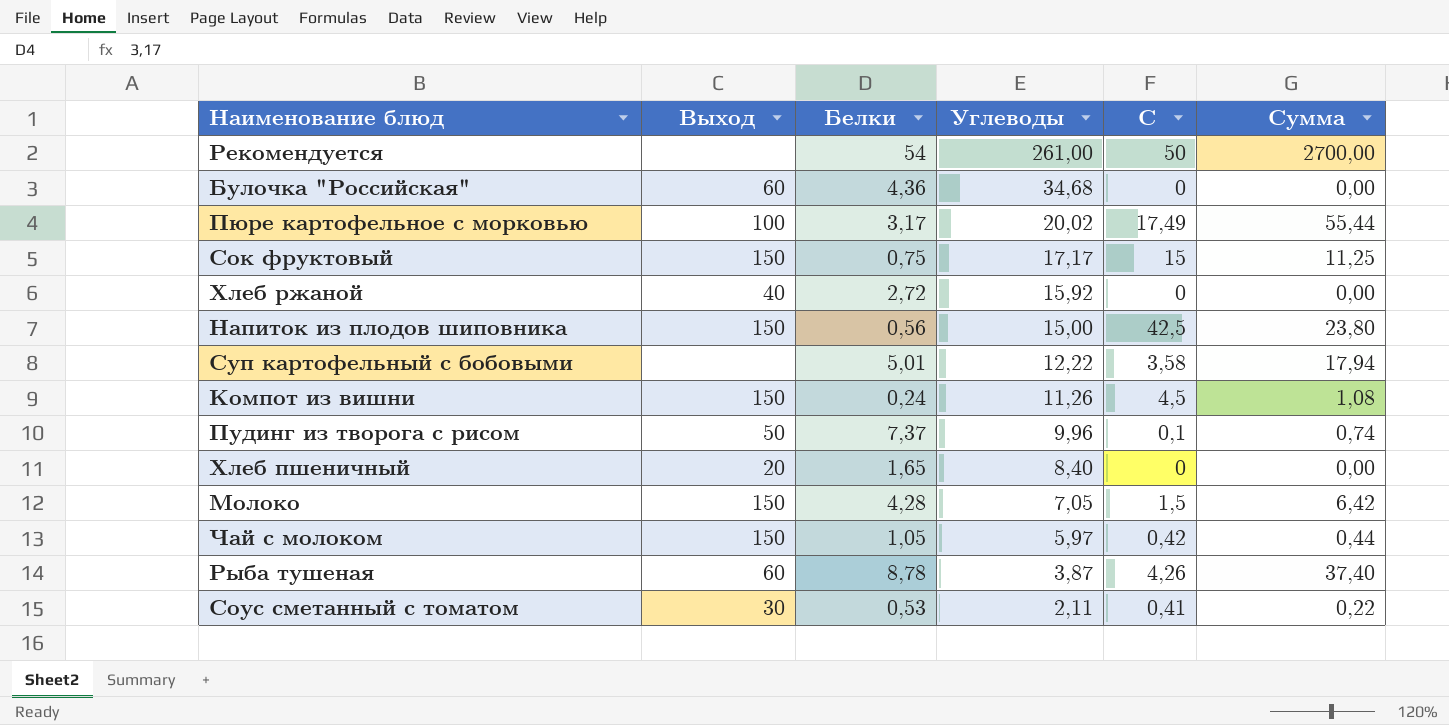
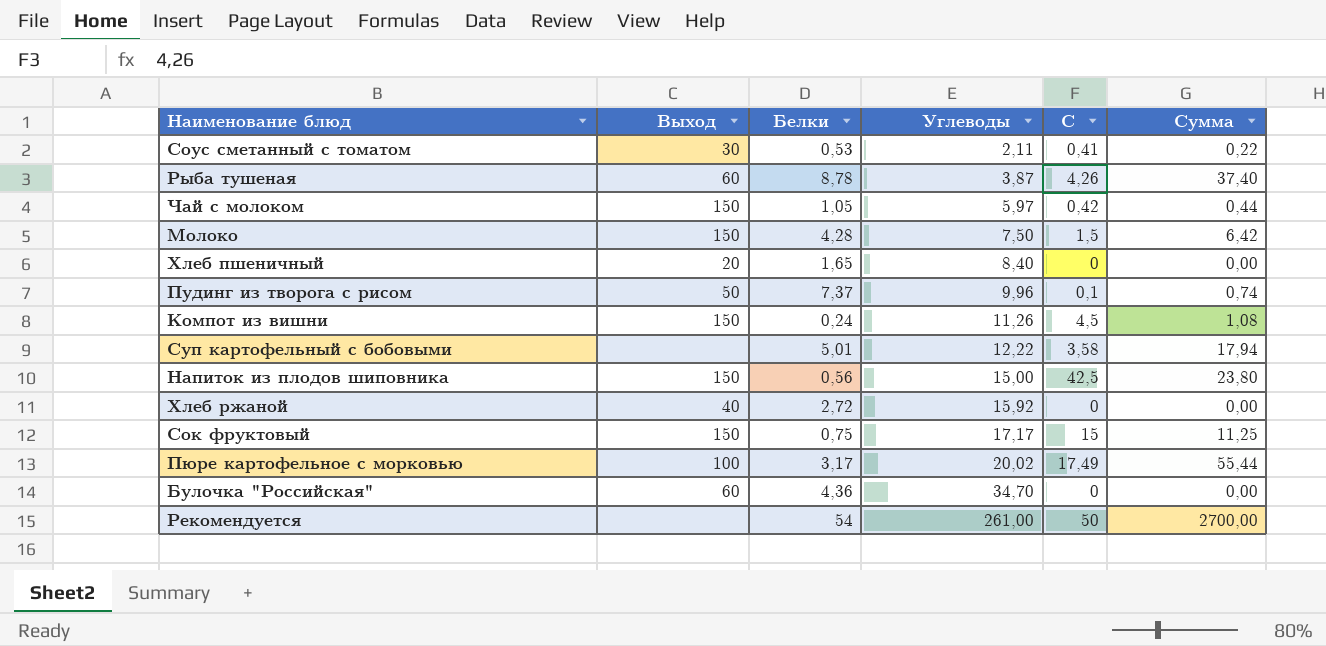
row order: Углеводы descending -> Углеводы ascending
Молоко | Углеводы: 7,05 -> 7,50
Булочка "Российская" | Углеводы: 34,68 -> 34,70

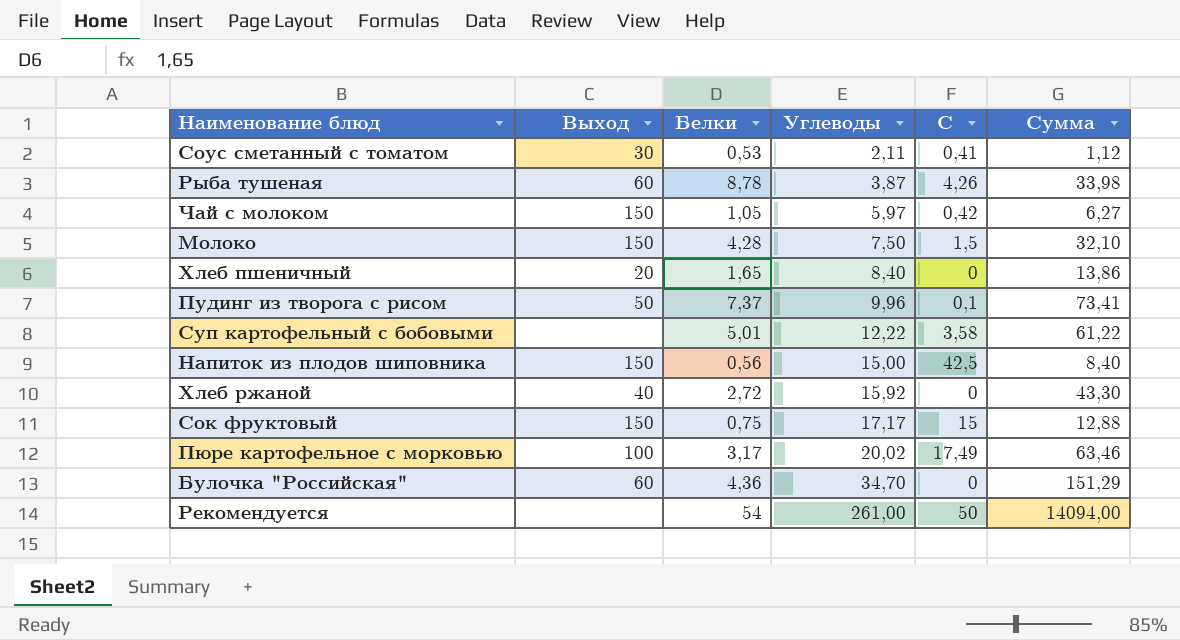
column Сумма | formula: [Белки] * [C] -> [Белки] * [Углеводы]
row Компот из вишни: 150 | 0,24 | 11,26 | 4,5 | 1,08 -> none

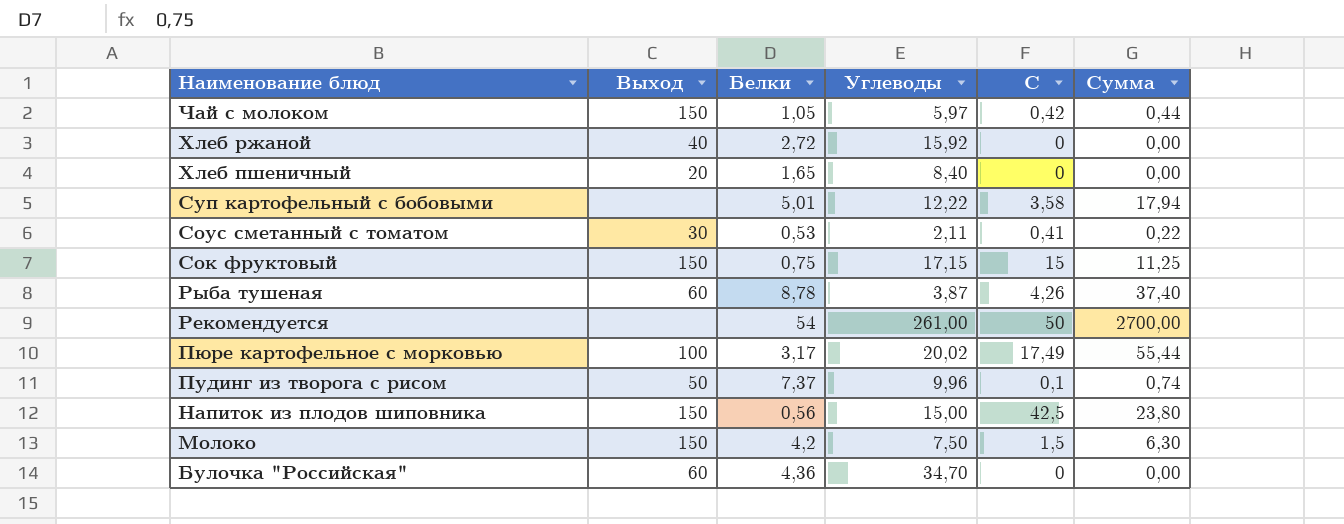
row order: Углеводы ascending -> Наименование блюд descending
column Сумма | formula: [Белки] * [Углеводы] -> [Белки] * [C]
Сок фруктовый | Углеводы: 17,17 -> 17,15
Молоко | Белки: 4,28 -> 4,2

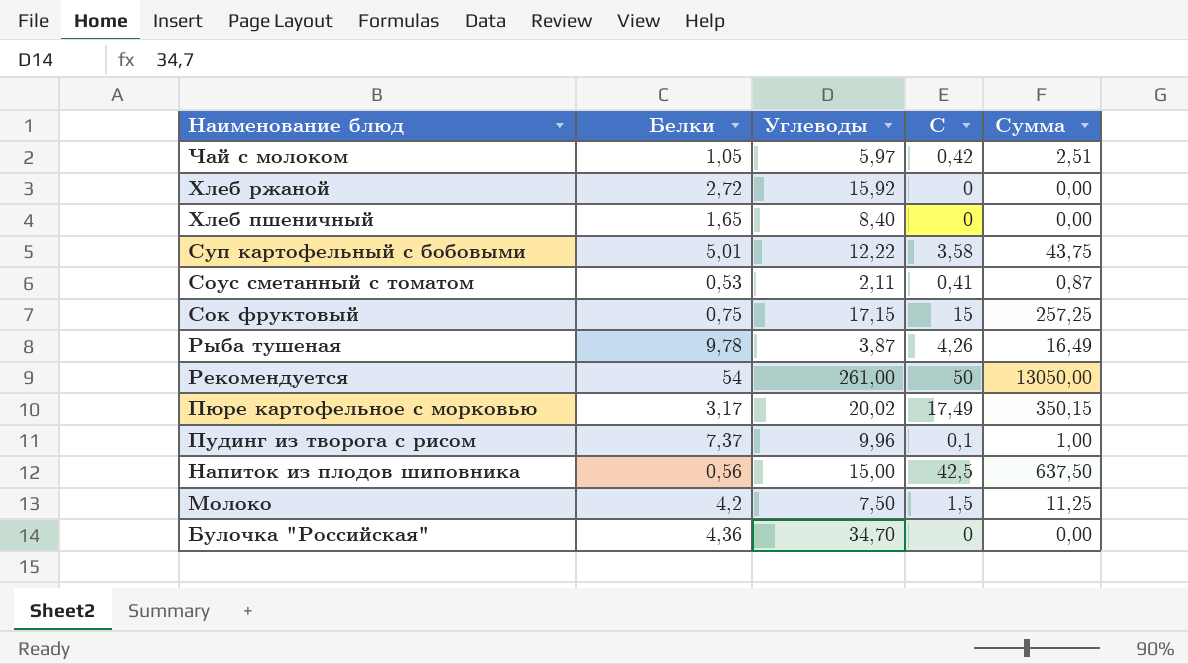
column Выход | position: 2 -> none
column Сумма | formula: [Белки] * [C] -> [Углеводы] * [C]
Рыба тушеная | Белки: 8,78 -> 9,78

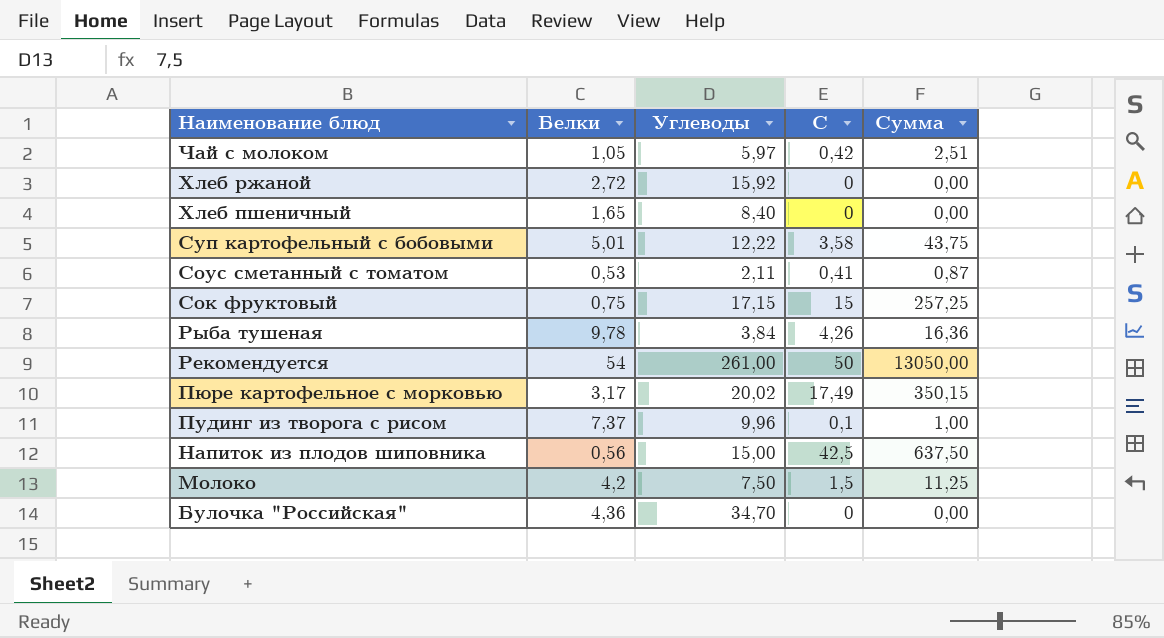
Рыба тушеная | Углеводы: 3,87 -> 3,84
Рыба тушеная | Сумма: 16,49 -> 16,36

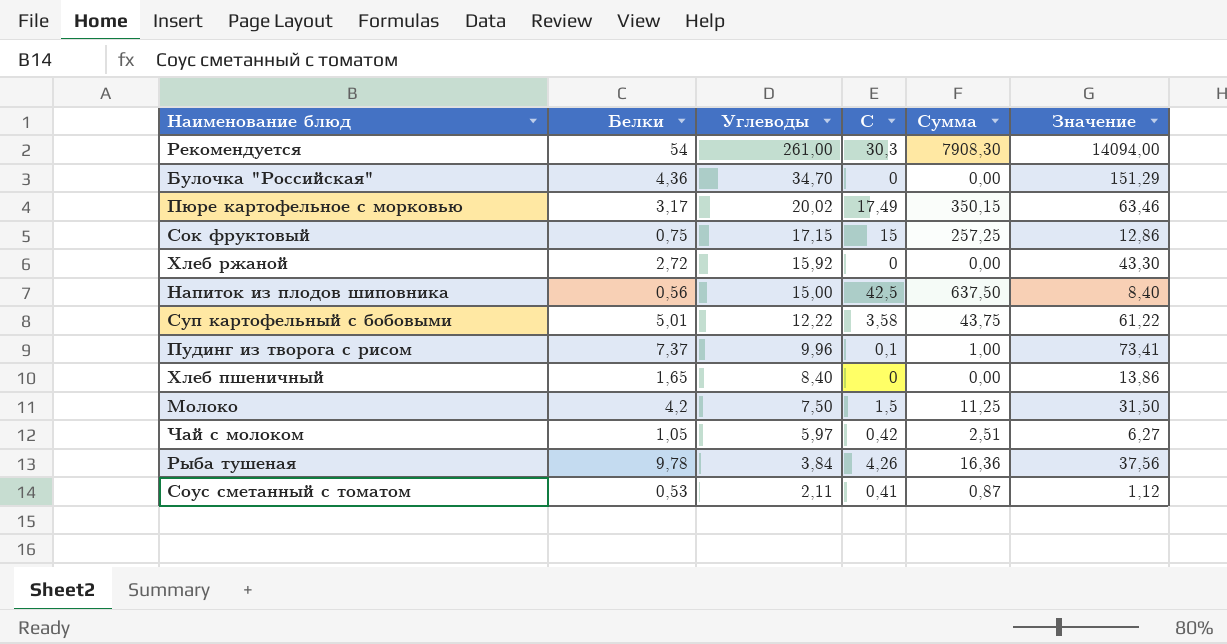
row order: Наименование блюд descending -> Углеводы descending
column Значение | formula: none -> [Белки] * [Углеводы]
Рекомендуется | C: 50 -> 30,3
Рекомендуется | Сумма: 13050,00 -> 7908,30

